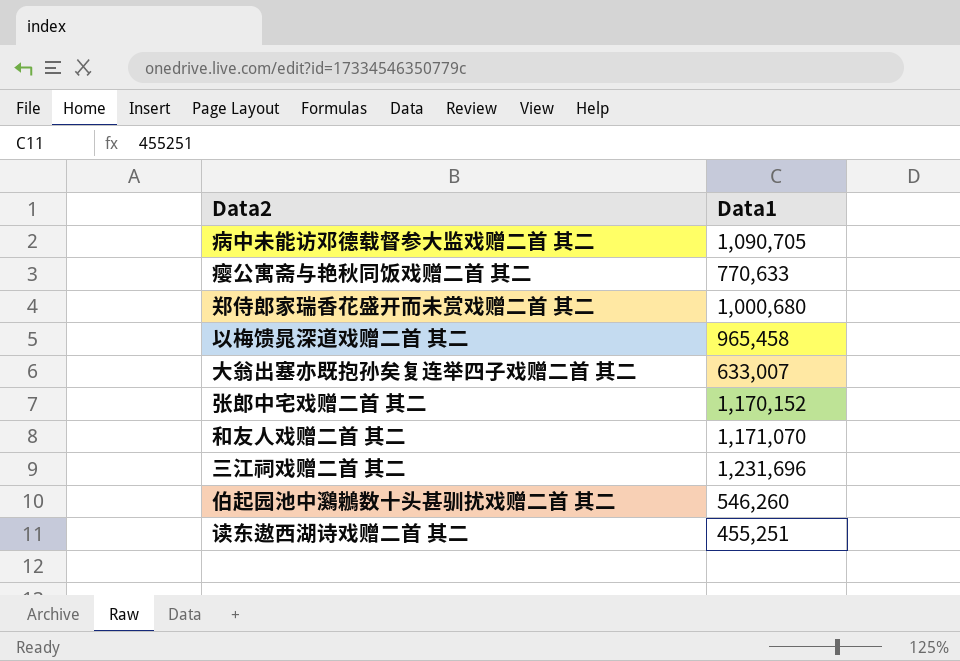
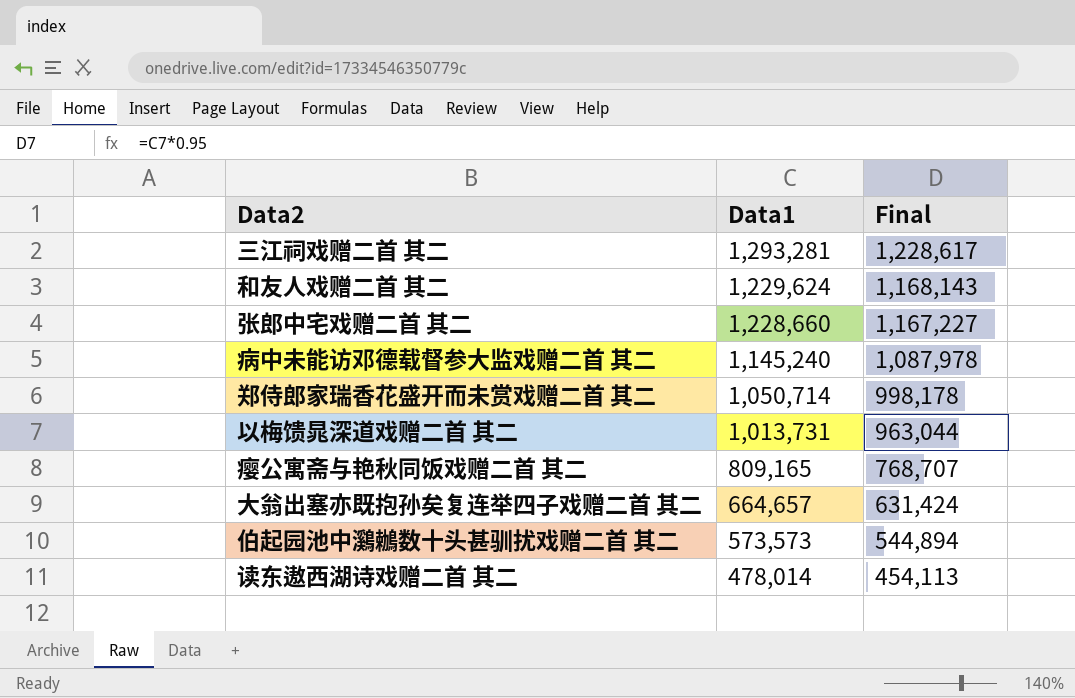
row order: none -> Data1 descending
column Final | formula: none -> [Data1] * 0.95
三江祠戏赠二首 其二 | Data1: 1,231,696 -> 1,293,281
和友人戏赠二首 其二 | Data1: 1,171,070 -> 1,229,624
张郎中宅戏赠二首 其二 | Data1: 1,170,152 -> 1,228,660
病中未能访邓德载督参大监戏赠二首 其二 | Data1: 1,090,705 -> 1,145,240
郑侍郎家瑞香花盛开而未赏戏赠二首 其二 | Data1: 1,000,680 -> 1,050,714
以梅馈晁深道戏赠二首 其二 | Data1: 965,458 -> 1,013,731
瘿公寓斋与艳秋同饭戏赠二首 其二 | Data1: 770,633 -> 809,165
大翁出塞亦既抱孙矣复连举四子戏赠二首 其二 | Data1: 633,007 -> 664,657
伯起园池中鸂鶒数十头甚驯扰戏赠二首 其二 | Data1: 546,260 -> 573,573
读东遨西湖诗戏赠二首 其二 | Data1: 455,251 -> 478,014

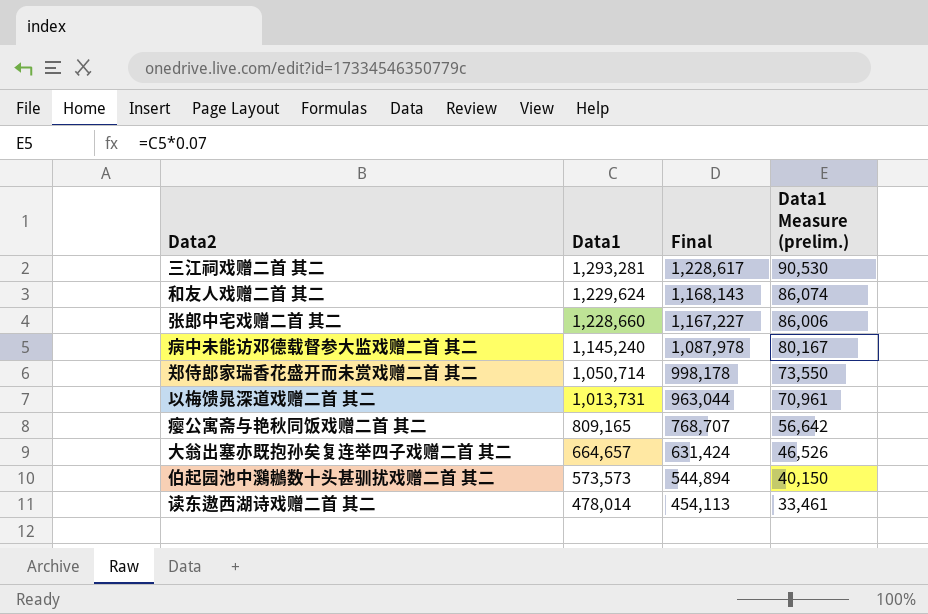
column Data1 Measure (prelim.) | formula: none -> [Data1] * 0.07

